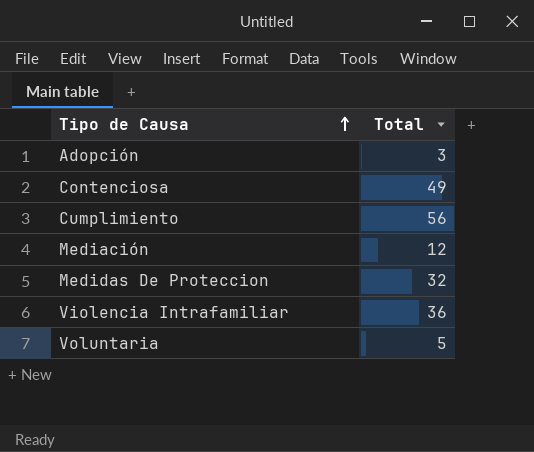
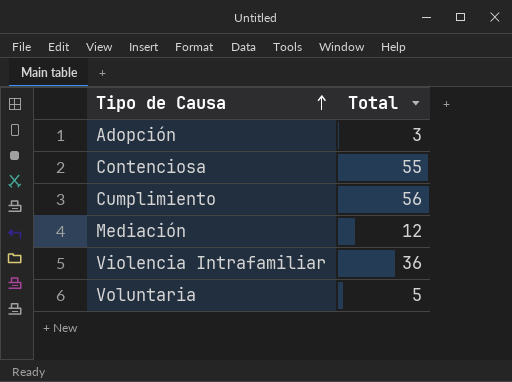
row Medidas De Proteccion: 32 -> none
Contenciosa | Total: 49 -> 55

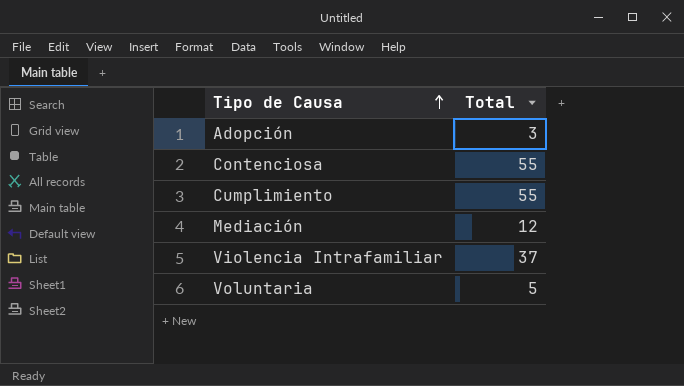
Cumplimiento | Total: 56 -> 55
Violencia Intrafamiliar | Total: 36 -> 37

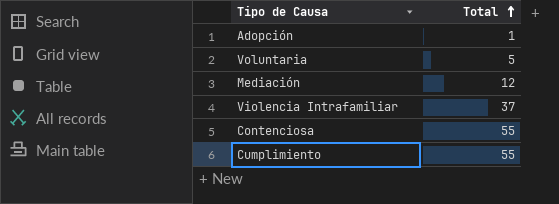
row order: Tipo de Causa ascending -> Total ascending
Adopción | Total: 3 -> 1

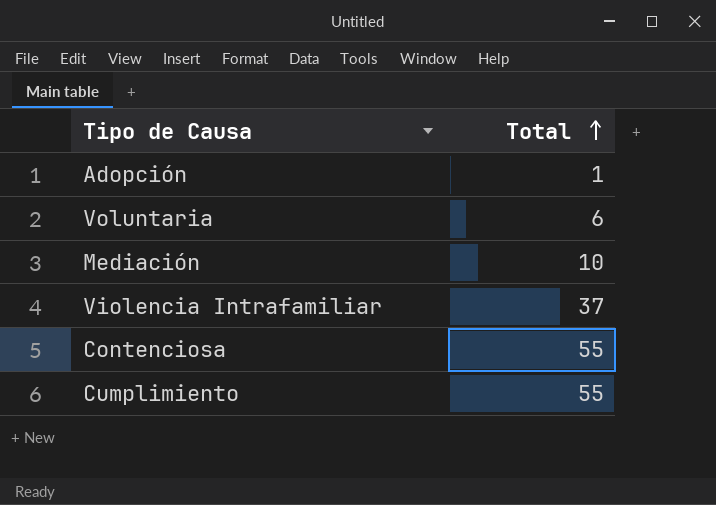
Voluntaria | Total: 5 -> 6
Mediación | Total: 12 -> 10

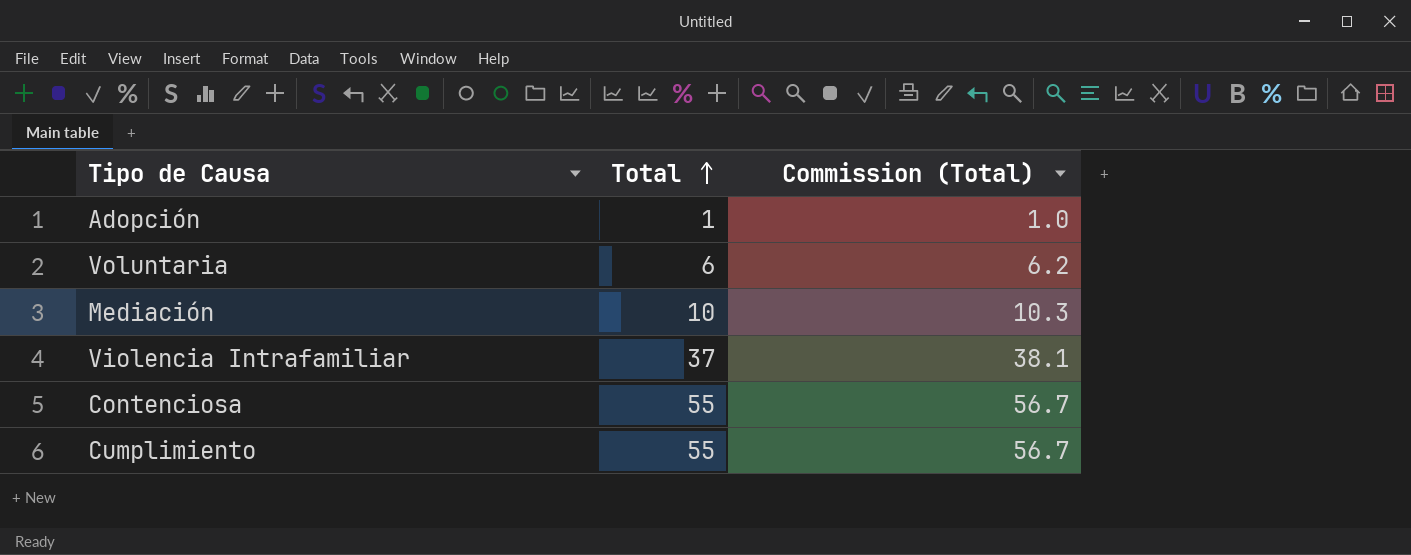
column Commission (Total) | formula: none -> [Total] * 1.03

